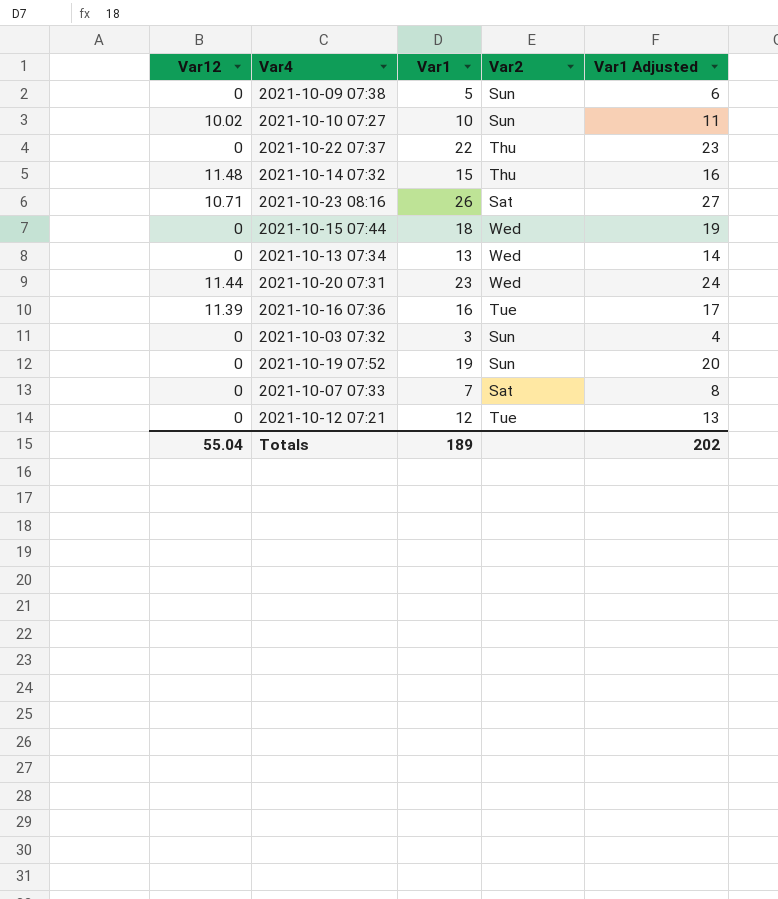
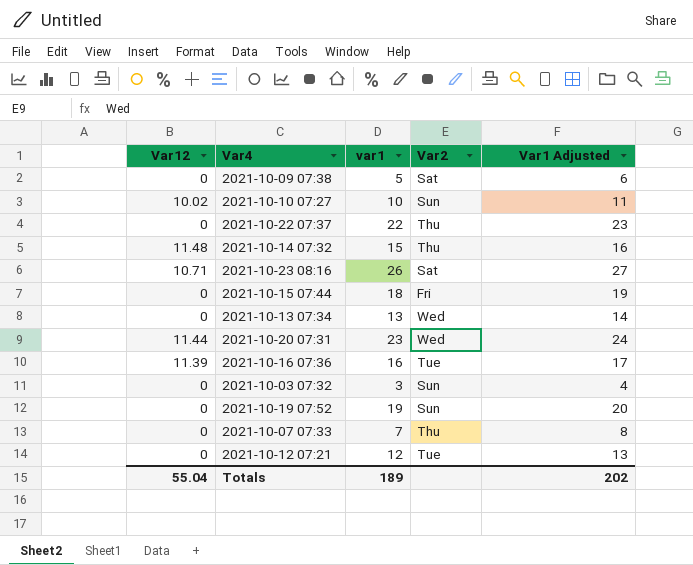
column name: Var1 -> var1
2021-10-09 07:38 | Var2: Sun -> Sat
2021-10-15 07:44 | Var2: Wed -> Fri
2021-10-07 07:33 | Var2: Sat -> Thu

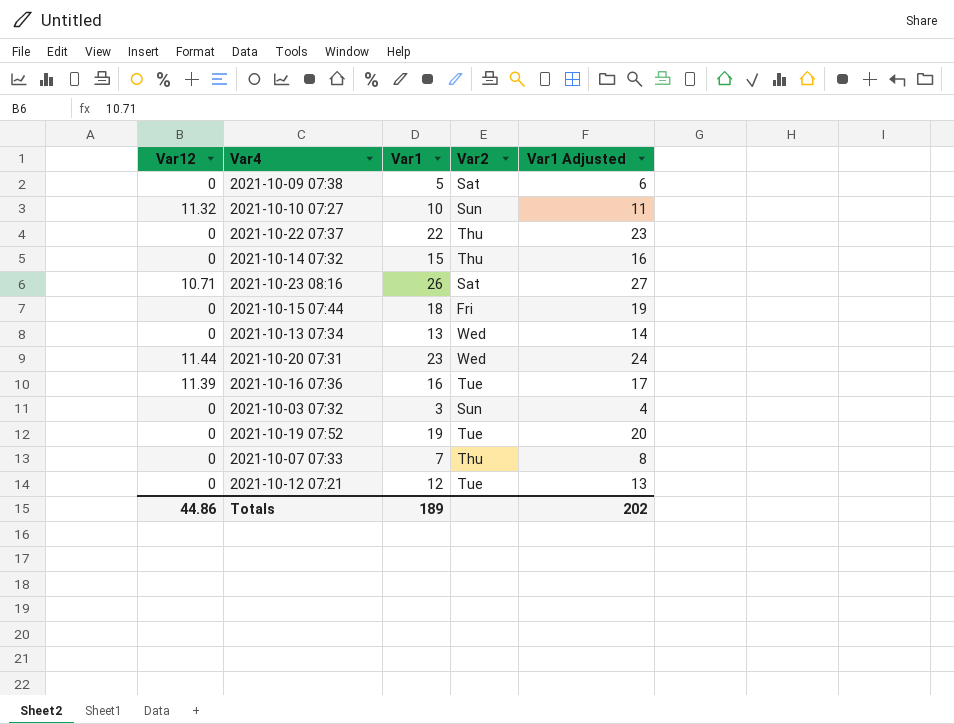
column name: var1 -> Var1
2021-10-10 07:27 | Var12: 10.02 -> 11.32
2021-10-14 07:32 | Var12: 11.48 -> 0
2021-10-19 07:52 | Var2: Sun -> Tue
Totals | Var12: 55.04 -> 44.86

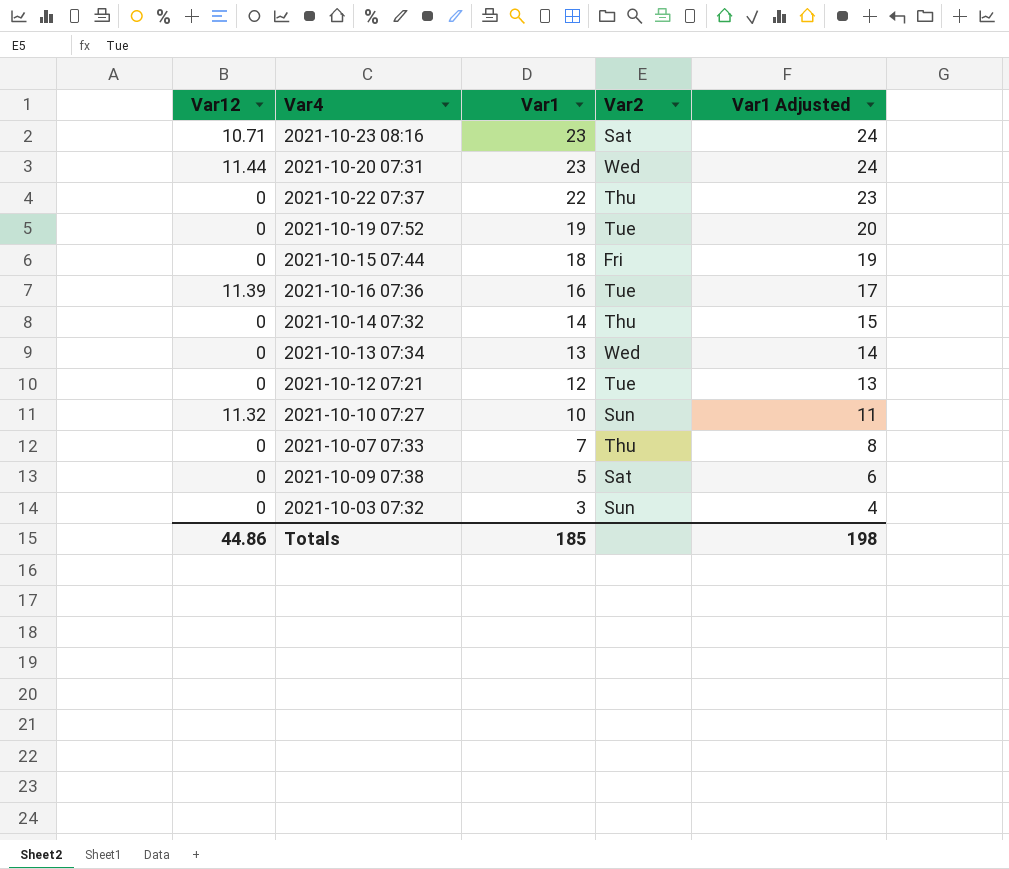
row order: none -> Var1 descending
2021-10-23 08:16 | Var1: 26 -> 23
2021-10-23 08:16 | Var1 Adjusted: 27 -> 24
2021-10-14 07:32 | Var1: 15 -> 14
2021-10-14 07:32 | Var1 Adjusted: 16 -> 15
Totals | Var1: 189 -> 185
Totals | Var1 Adjusted: 202 -> 198

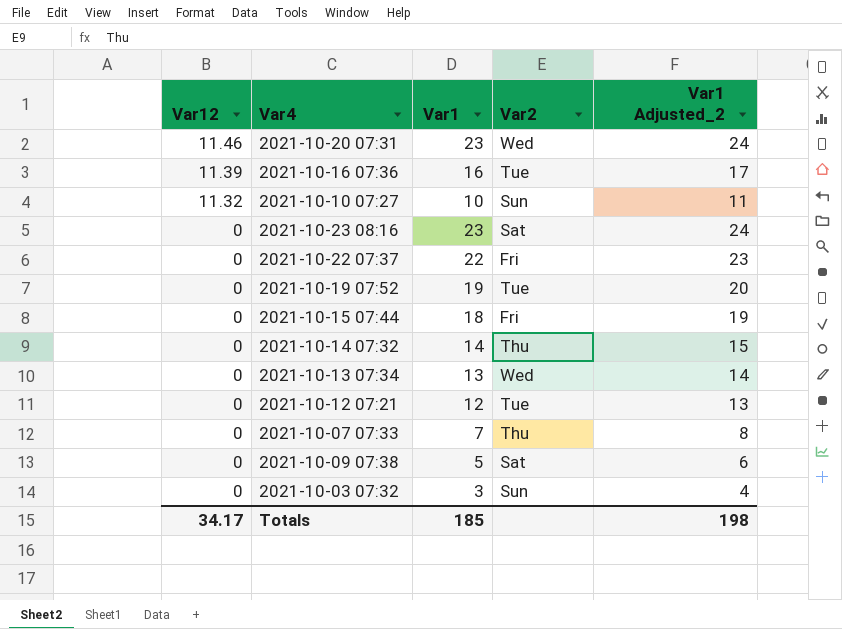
row order: Var1 descending -> Var12 descending
column name: Var1 Adjusted -> Var1 Adjusted_2
2021-10-20 07:31 | Var12: 11.44 -> 11.46
2021-10-23 08:16 | Var12: 10.71 -> 0
2021-10-22 07:37 | Var2: Thu -> Fri
Totals | Var12: 44.86 -> 34.17

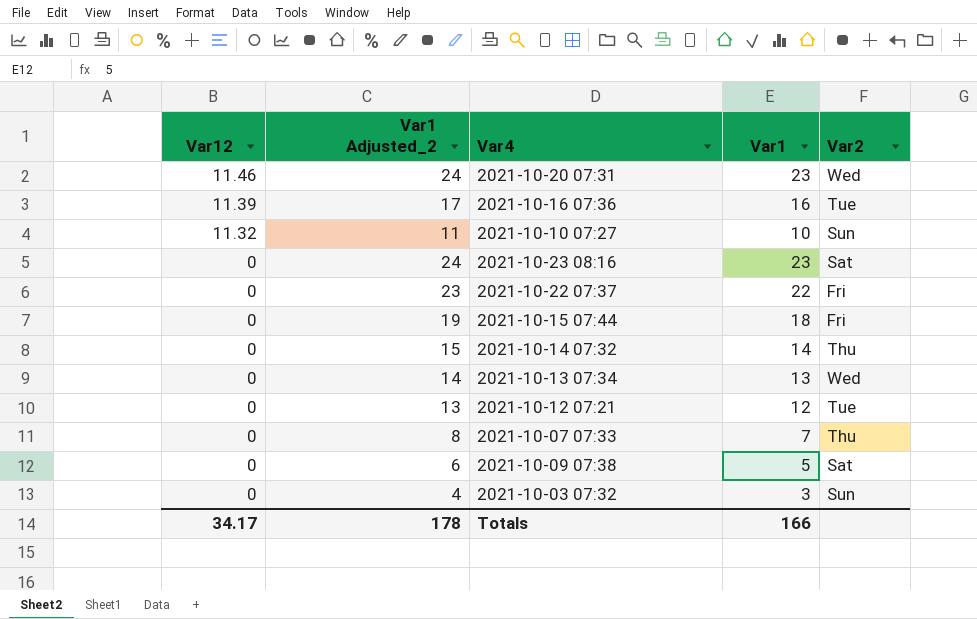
column Var1 Adjusted_2 | position: 5 -> 2
row 2021-10-19 07:52: 0 | 19 | Tue | 20 -> none
Totals | Var1 Adjusted_2: 198 -> 178
Totals | Var1: 185 -> 166

